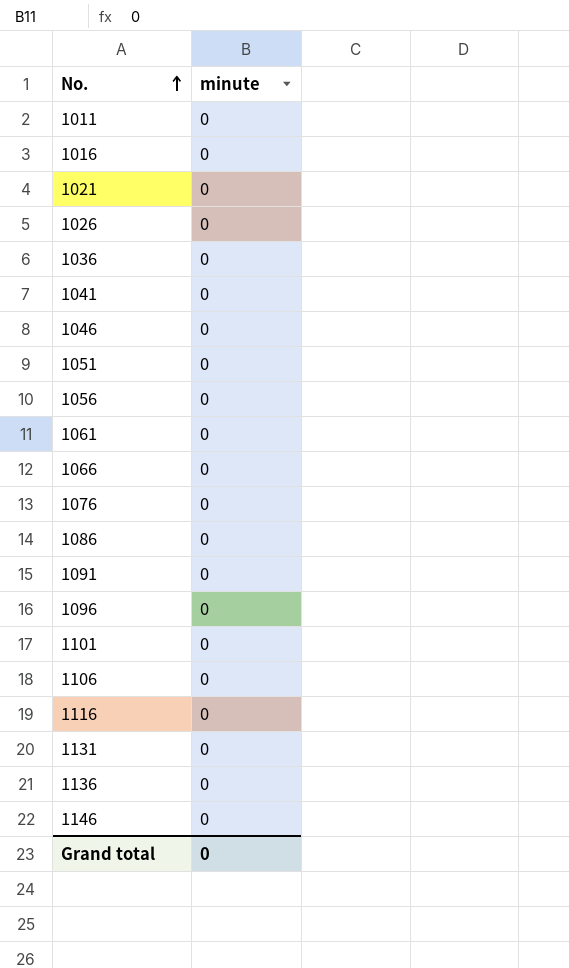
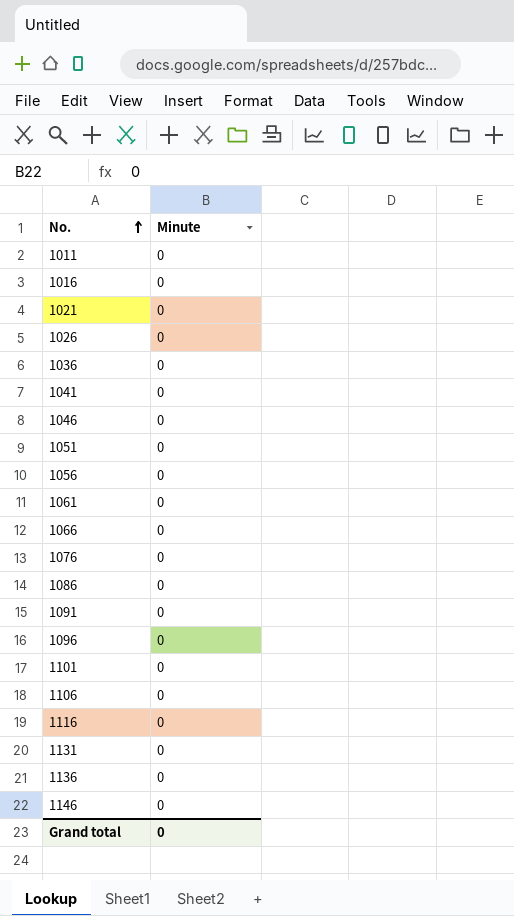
column name: minute -> Minute

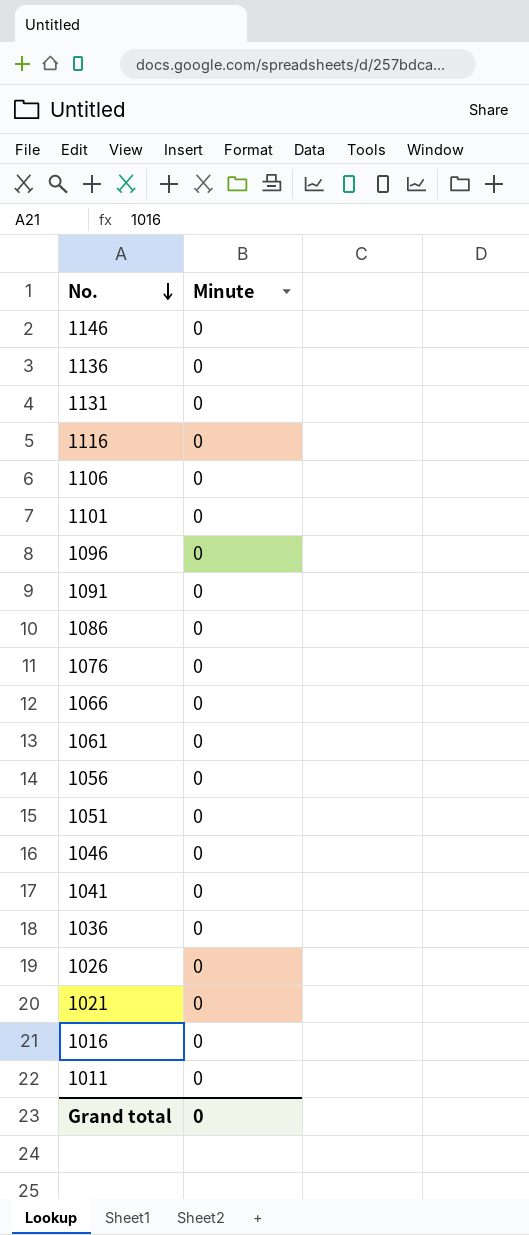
row order: No. ascending -> No. descending

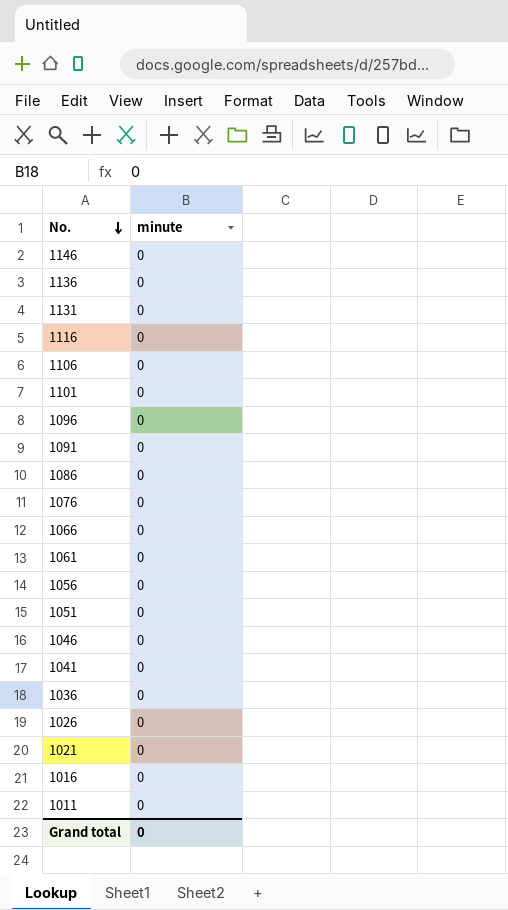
column name: Minute -> minute

